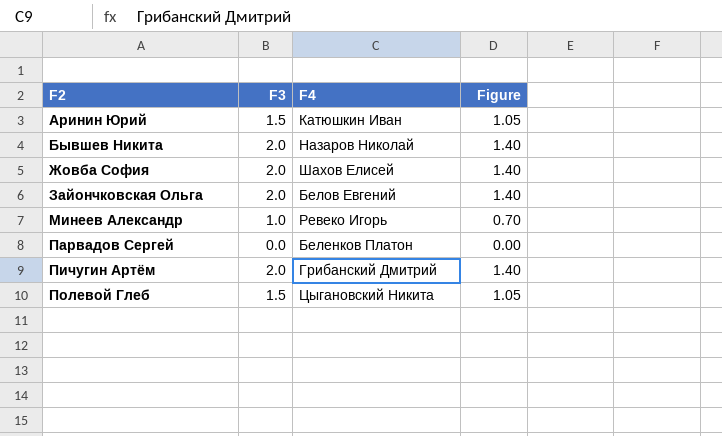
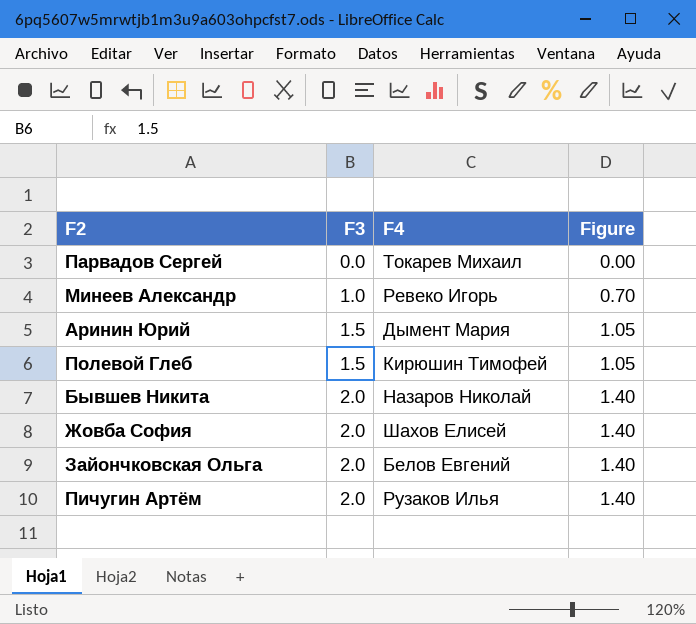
row order: F2 ascending -> F3 ascending
Парвадов Сергей | F4: Беленков Платон -> Токарев Михаил
Аринин Юрий | F4: Катюшкин Иван -> Дымент Мария
Полевой Глеб | F4: Цыгановский Никита -> Кирюшин Тимофей
Пичугин Артём | F4: Грибанский Дмитрий -> Рузаков Илья

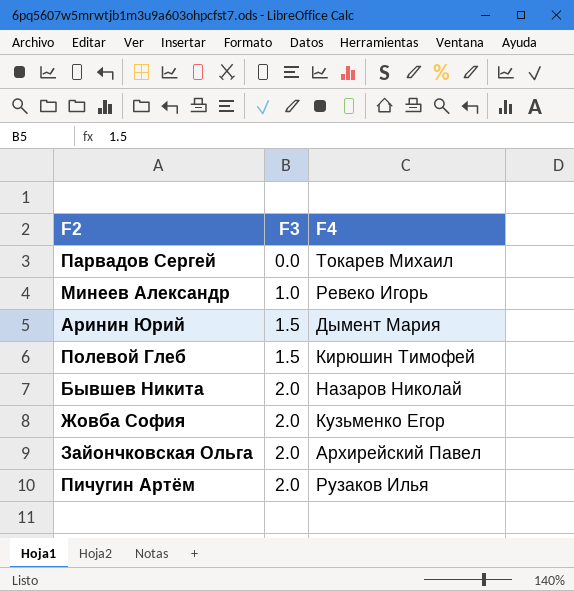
column Figure | formula: [F3] * 0.7 -> none
Жовба София | F4: Шахов Елисей -> Кузьменко Егор
Зайончковская Ольга | F4: Белов Евгений -> Архирейский Павел

